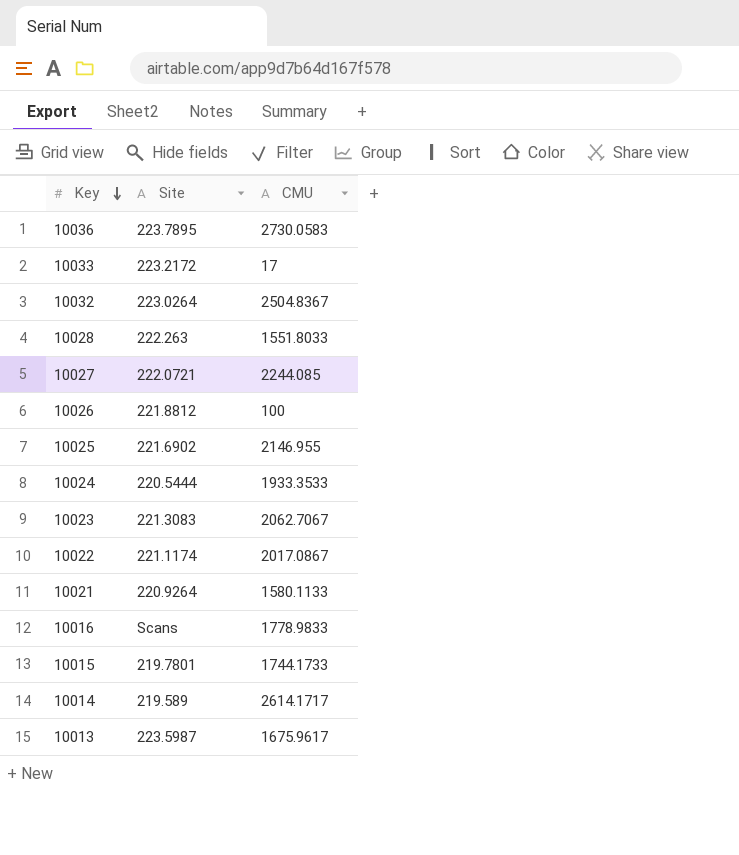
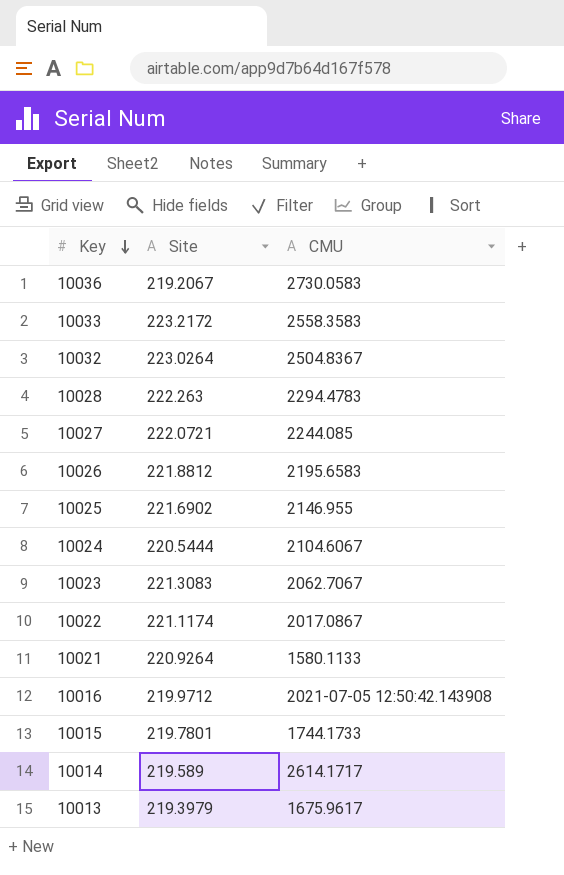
10036 | Site: 223.7895 -> 219.2067
10033 | CMU: 17 -> 2558.3583
10028 | CMU: 1551.8033 -> 2294.4783
10026 | CMU: 100 -> 2195.6583
10024 | CMU: 1933.3533 -> 2104.6067
10016 | Site: Scans -> 219.9712
10016 | CMU: 1778.9833 -> 2021-07-05 12:50:42.143908
10013 | Site: 223.5987 -> 219.3979

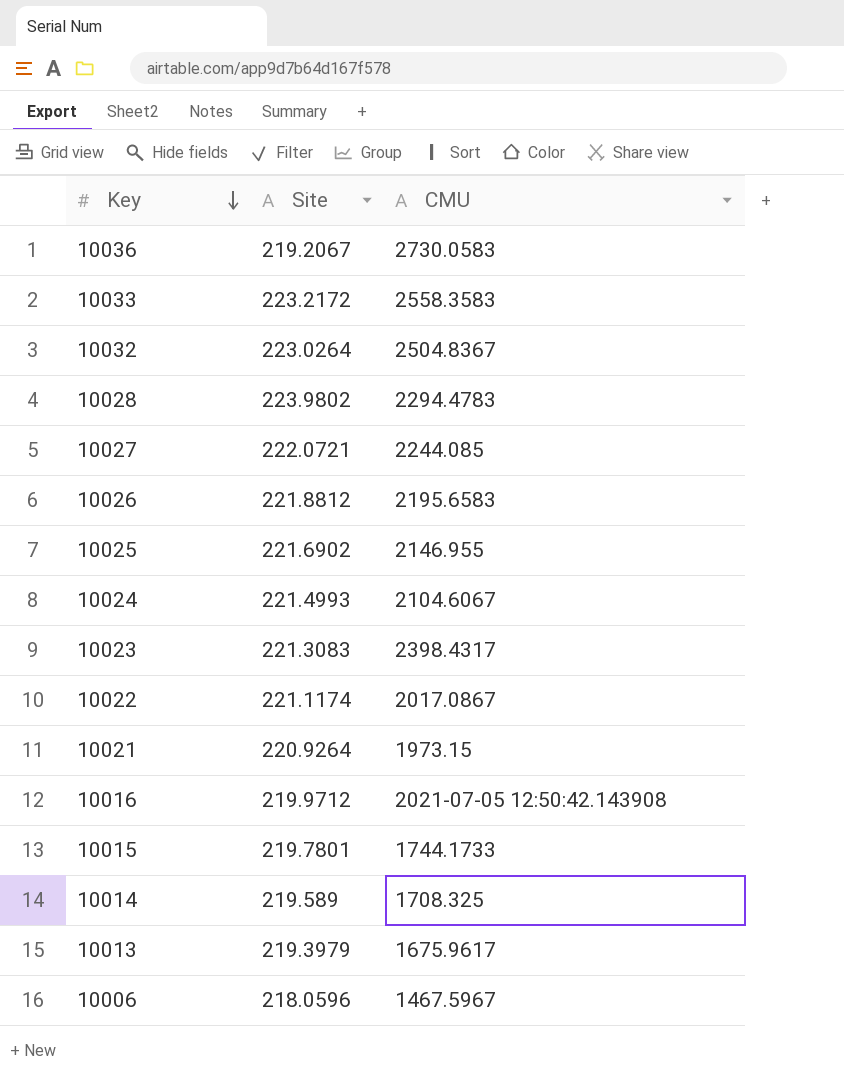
10028 | Site: 222.263 -> 223.9802
10024 | Site: 220.5444 -> 221.4993
10023 | CMU: 2062.7067 -> 2398.4317
10021 | CMU: 1580.1133 -> 1973.15
10014 | CMU: 2614.1717 -> 1708.325
row 10006: none -> 218.0596 | 1467.5967

